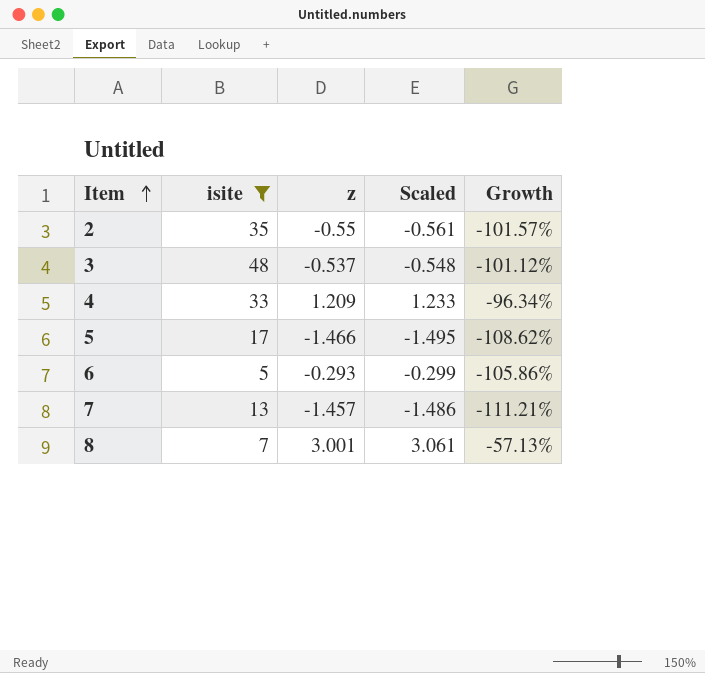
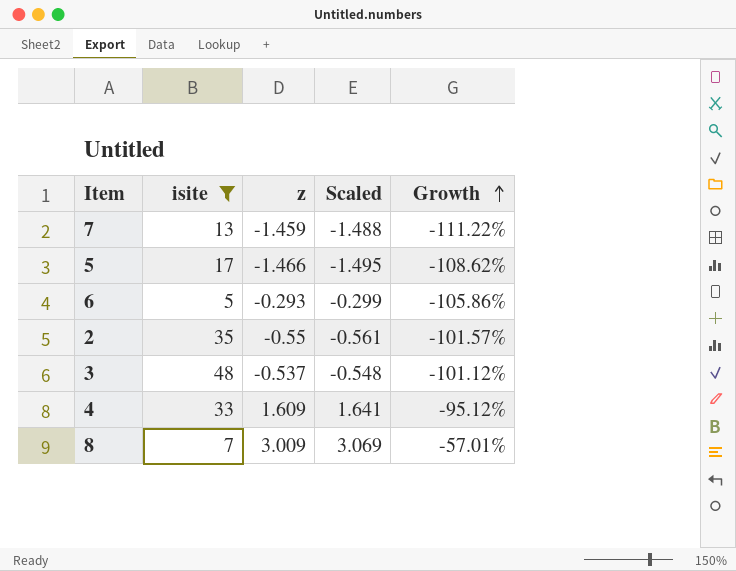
row order: Item ascending -> Growth ascending
7 | z: -1.457 -> -1.459
7 | Scaled: -1.486 -> -1.488
7 | Growth: -111.21% -> -111.22%
4 | z: 1.209 -> 1.609
4 | Scaled: 1.233 -> 1.641
4 | Growth: -96.34% -> -95.12%
8 | z: 3.001 -> 3.009
8 | Scaled: 3.061 -> 3.069
8 | Growth: -57.13% -> -57.01%

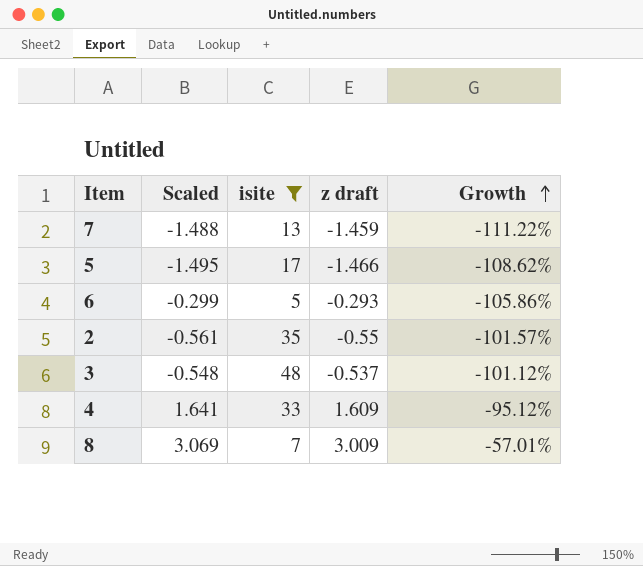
column Scaled | position: 4 -> 2
column name: z -> z draft

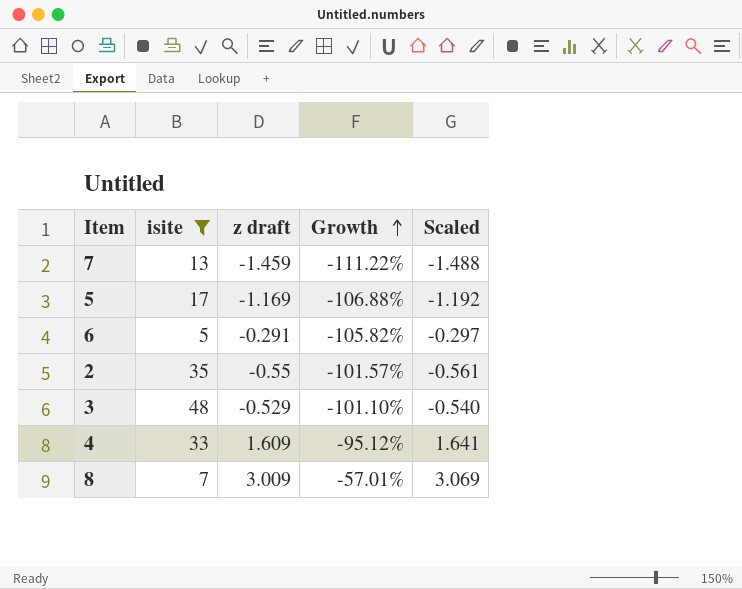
column Scaled | position: 2 -> 5
5 | z draft: -1.466 -> -1.169
5 | Growth: -108.62% -> -106.88%
5 | Scaled: -1.495 -> -1.192
6 | z draft: -0.293 -> -0.291
6 | Growth: -105.86% -> -105.82%
6 | Scaled: -0.299 -> -0.297
3 | z draft: -0.537 -> -0.529
3 | Growth: -101.12% -> -101.10%
3 | Scaled: -0.548 -> -0.540

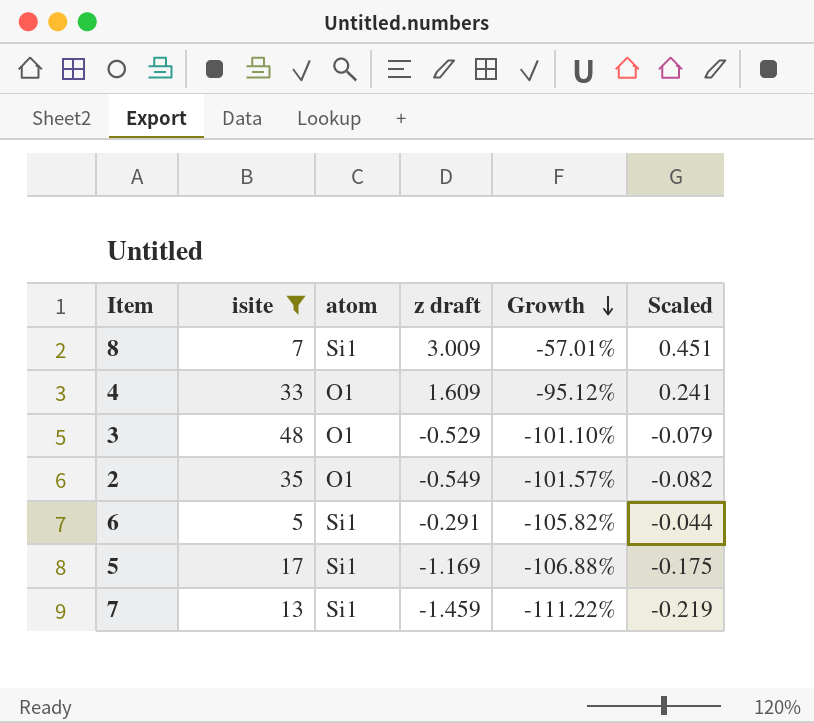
row order: Growth ascending -> Growth descending
column atom | position: none -> 3
column Scaled | formula: [z draft] * 1.02 -> [z draft] * 0.15
2 | z draft: -0.55 -> -0.549

